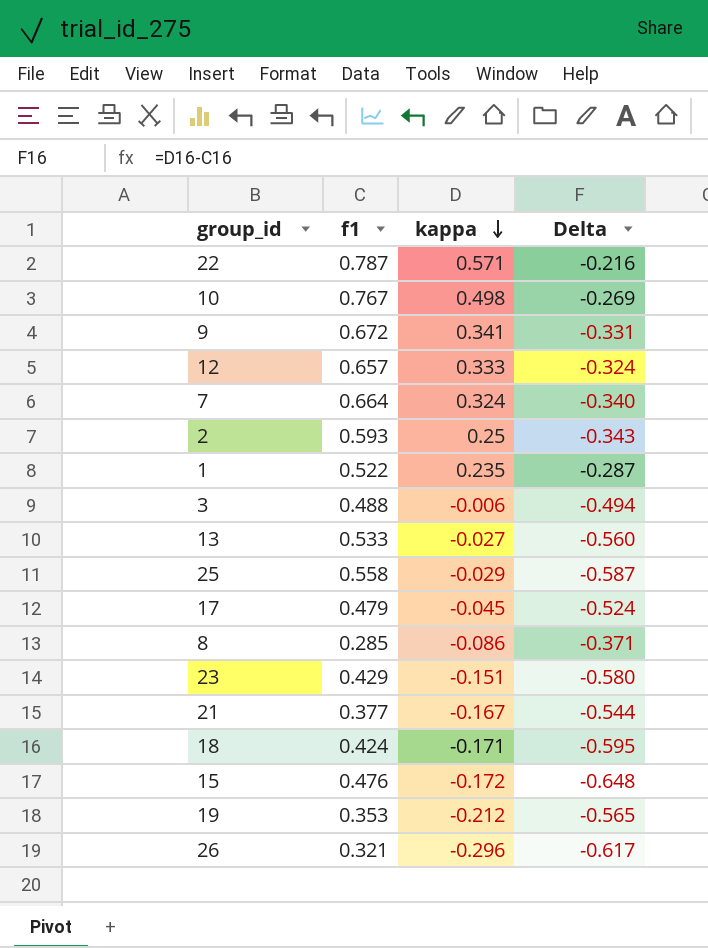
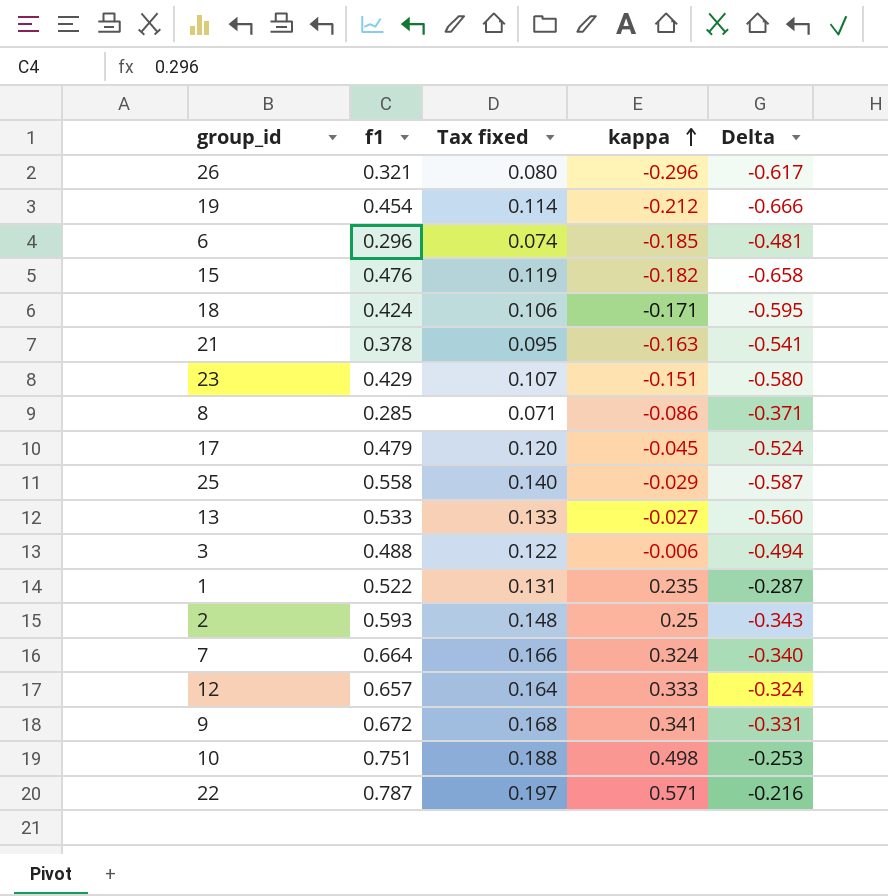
row order: kappa descending -> kappa ascending
column Tax fixed | formula: none -> [f1] * 0.25
19 | f1: 0.353 -> 0.454
19 | Delta: -0.565 -> -0.666
row 6: none -> 0.296 | 0.074 | -0.185 | -0.481
15 | kappa: -0.172 -> -0.182
15 | Delta: -0.648 -> -0.658
21 | f1: 0.377 -> 0.378
21 | kappa: -0.167 -> -0.163
21 | Delta: -0.544 -> -0.541
10 | f1: 0.767 -> 0.751
10 | Delta: -0.269 -> -0.253

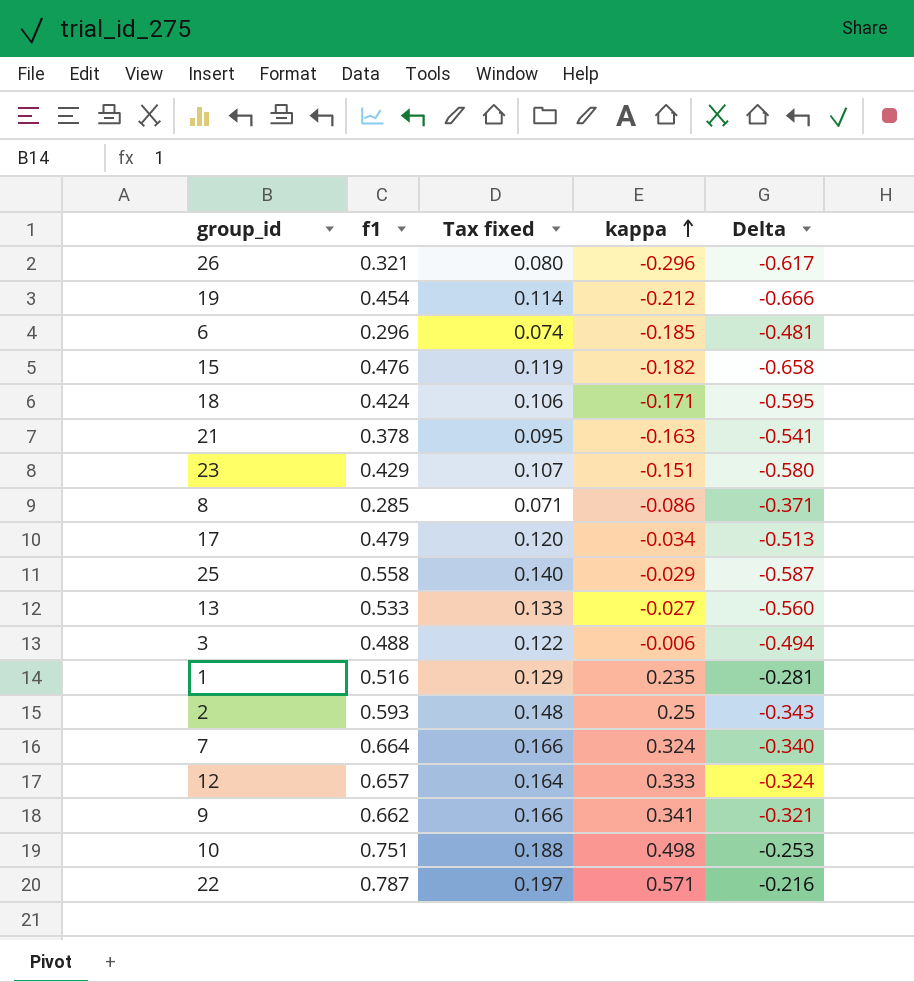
17 | kappa: -0.045 -> -0.034
17 | Delta: -0.524 -> -0.513
1 | f1: 0.522 -> 0.516
1 | Tax fixed: 0.131 -> 0.129
1 | Delta: -0.287 -> -0.281
9 | f1: 0.672 -> 0.662
9 | Tax fixed: 0.168 -> 0.166
9 | Delta: -0.331 -> -0.321

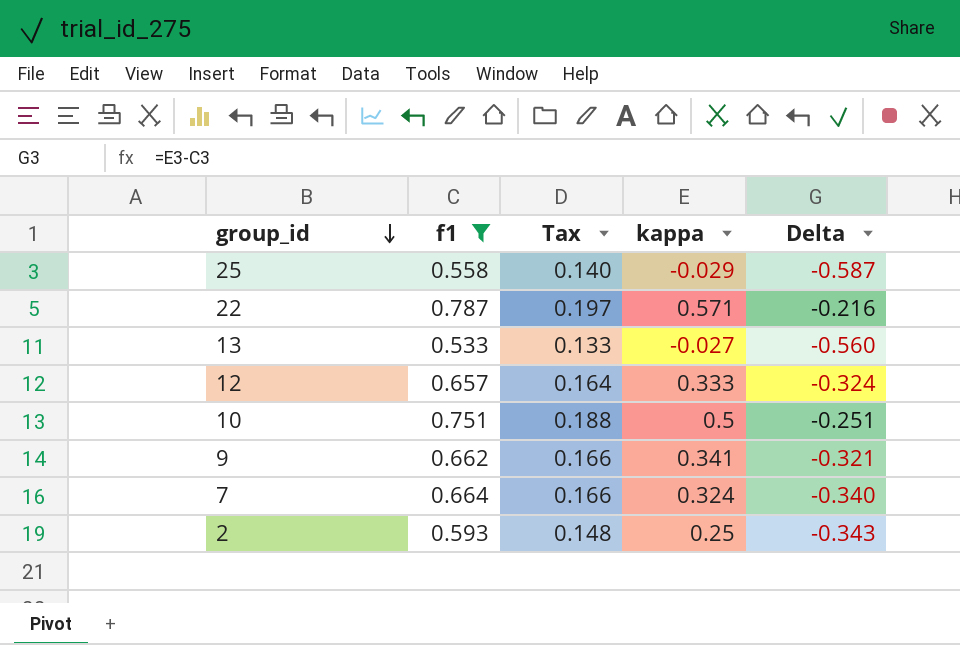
filter: none -> f1 >= 0.533
row order: kappa ascending -> group_id descending
column name: Tax fixed -> Tax
10 | kappa: 0.498 -> 0.5
10 | Delta: -0.253 -> -0.251

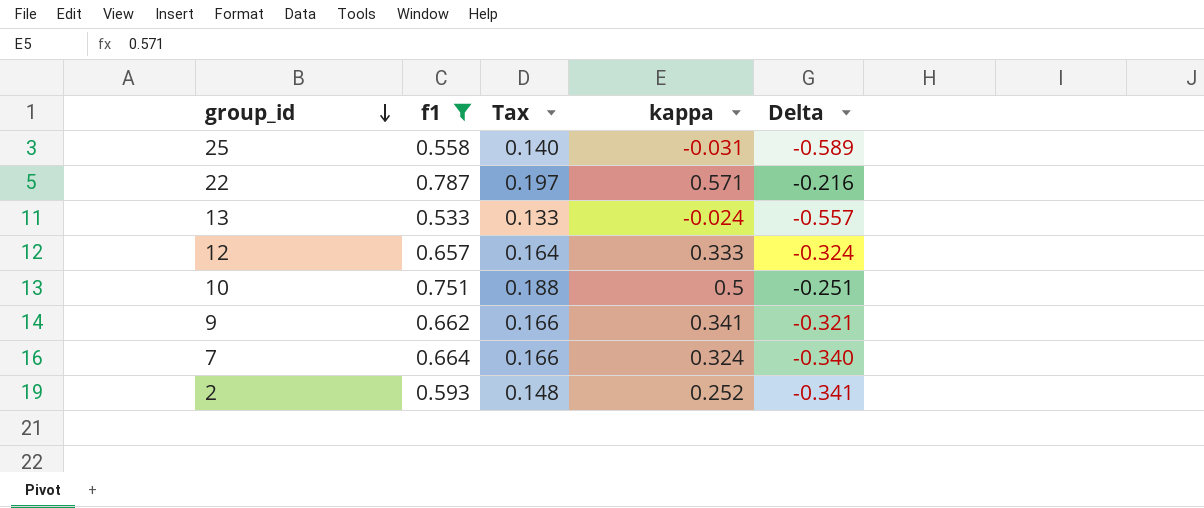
25 | kappa: -0.029 -> -0.031
25 | Delta: -0.587 -> -0.589
13 | kappa: -0.027 -> -0.024
13 | Delta: -0.560 -> -0.557
2 | kappa: 0.25 -> 0.252
2 | Delta: -0.343 -> -0.341

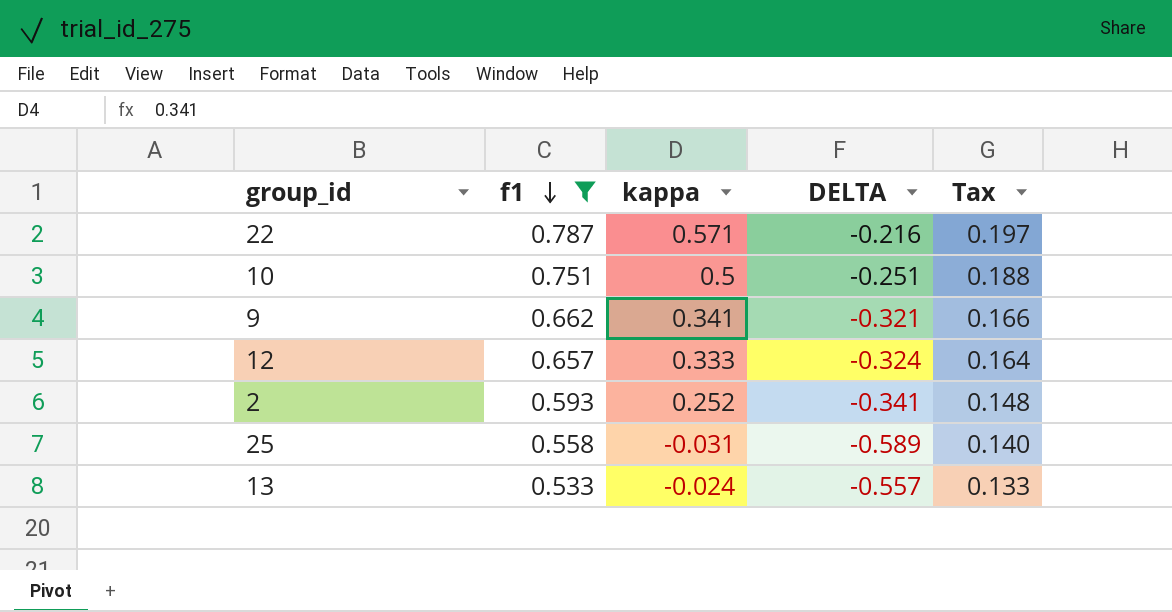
row order: group_id descending -> f1 descending
column name: Delta -> DELTA
column Tax | position: 3 -> 5
row 7: 0.664 | 0.166 | 0.324 | -0.340 -> none

